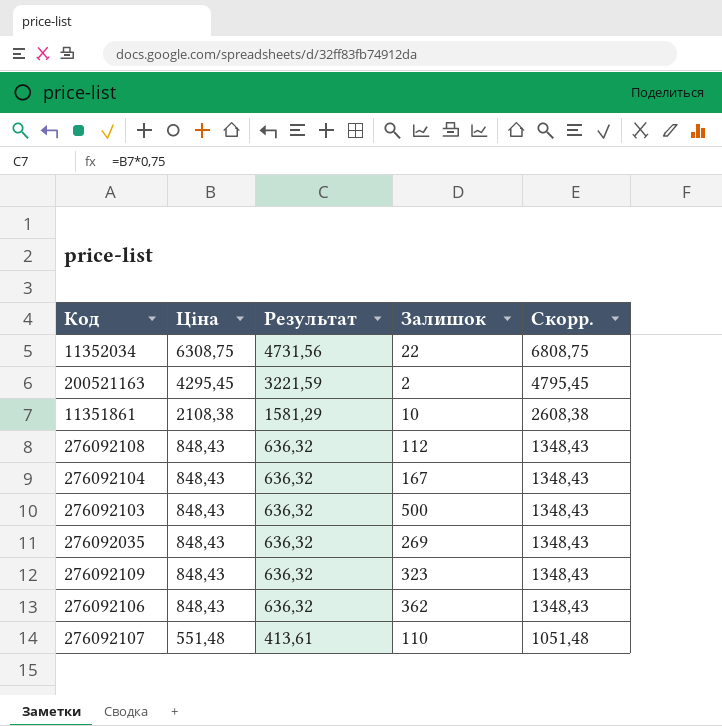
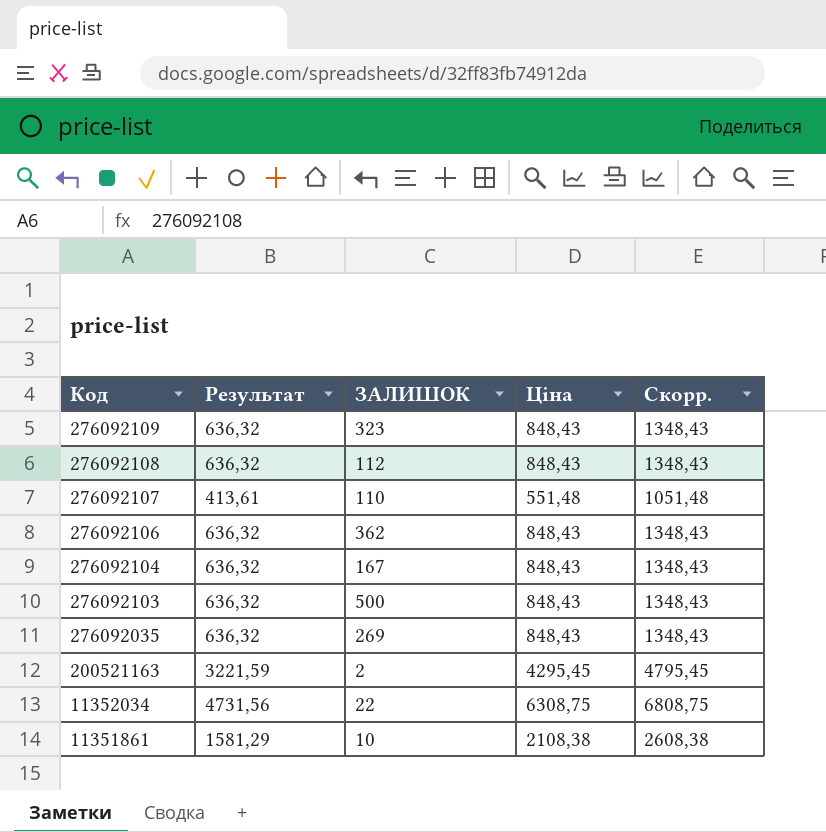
row order: Ціна descending -> Код descending
column name: Залишок -> ЗАЛИШОК
column Ціна | position: 2 -> 4

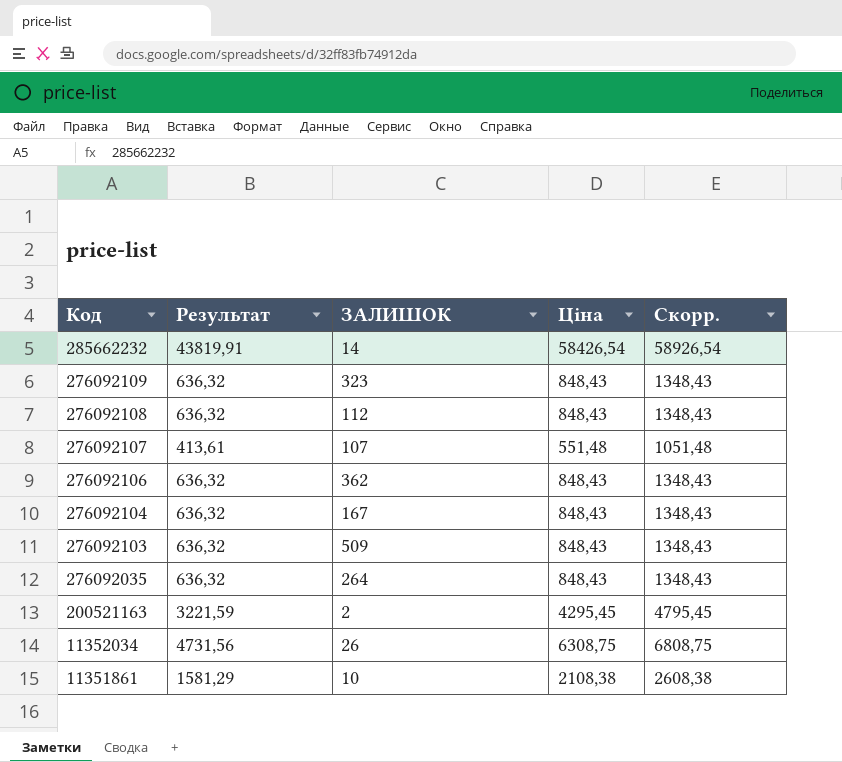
row 285662232: none -> 43819,91 | 14 | 58426,54 | 58926,54
276092107 | ЗАЛИШОК: 110 -> 107
276092103 | ЗАЛИШОК: 500 -> 509
276092035 | ЗАЛИШОК: 269 -> 264
11352034 | ЗАЛИШОК: 22 -> 26

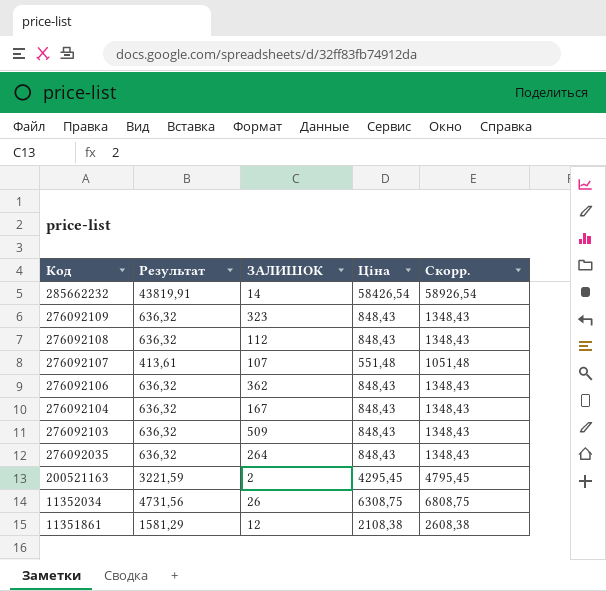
11351861 | ЗАЛИШОК: 10 -> 12

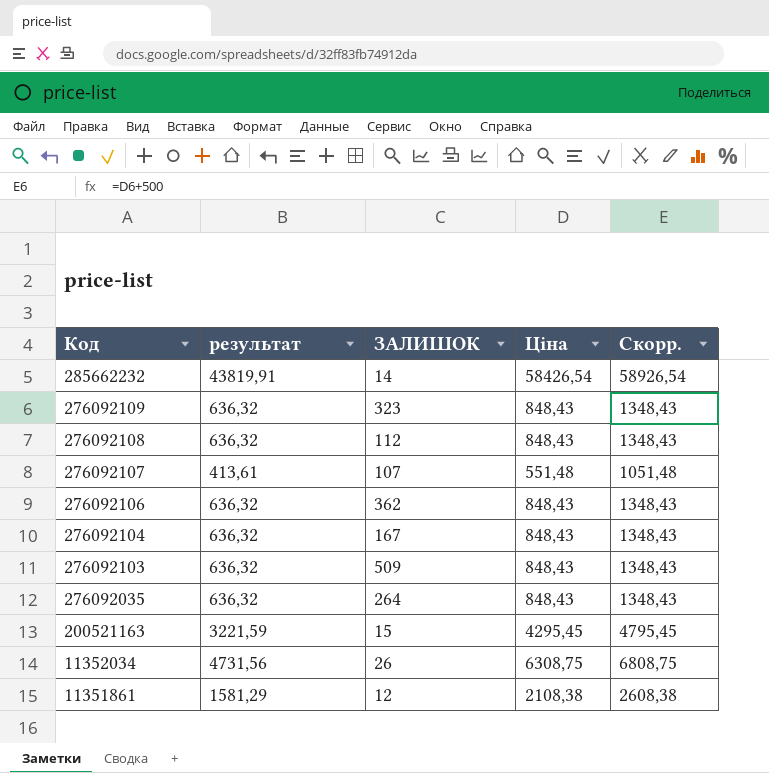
column name: Результат -> результат
200521163 | ЗАЛИШОК: 2 -> 15

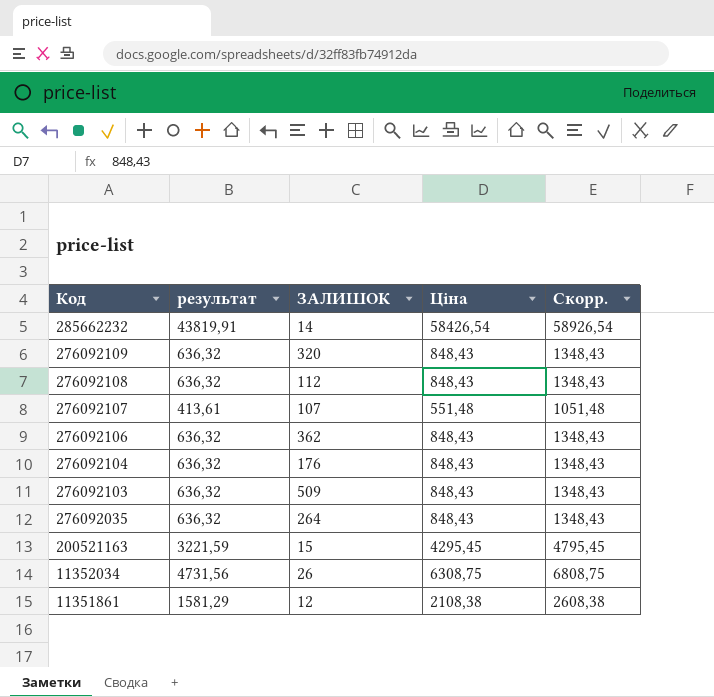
276092109 | ЗАЛИШОК: 323 -> 320
276092104 | ЗАЛИШОК: 167 -> 176

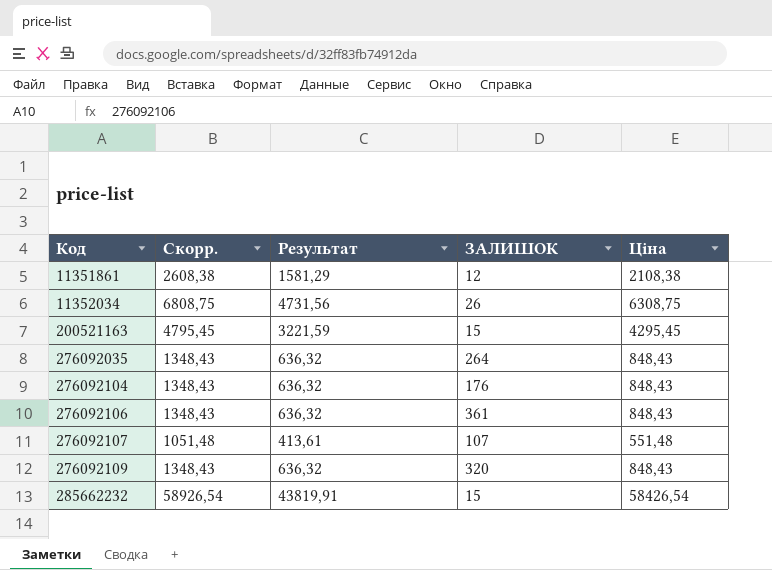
row order: Код descending -> Код ascending
column Скорр. | position: 5 -> 2
column name: результат -> Результат
row 276092108: 636,32 | 112 | 848,43 | 1348,43 -> none
row 276092103: 636,32 | 509 | 848,43 | 1348,43 -> none
276092106 | ЗАЛИШОК: 362 -> 361
285662232 | ЗАЛИШОК: 14 -> 15

